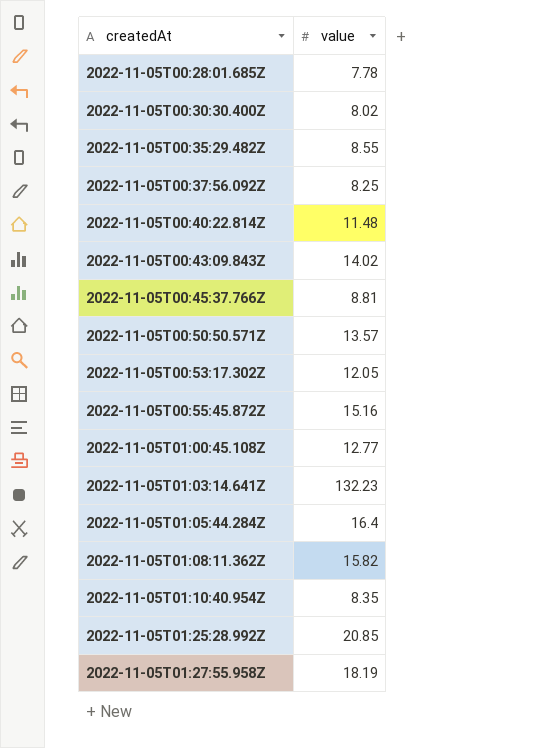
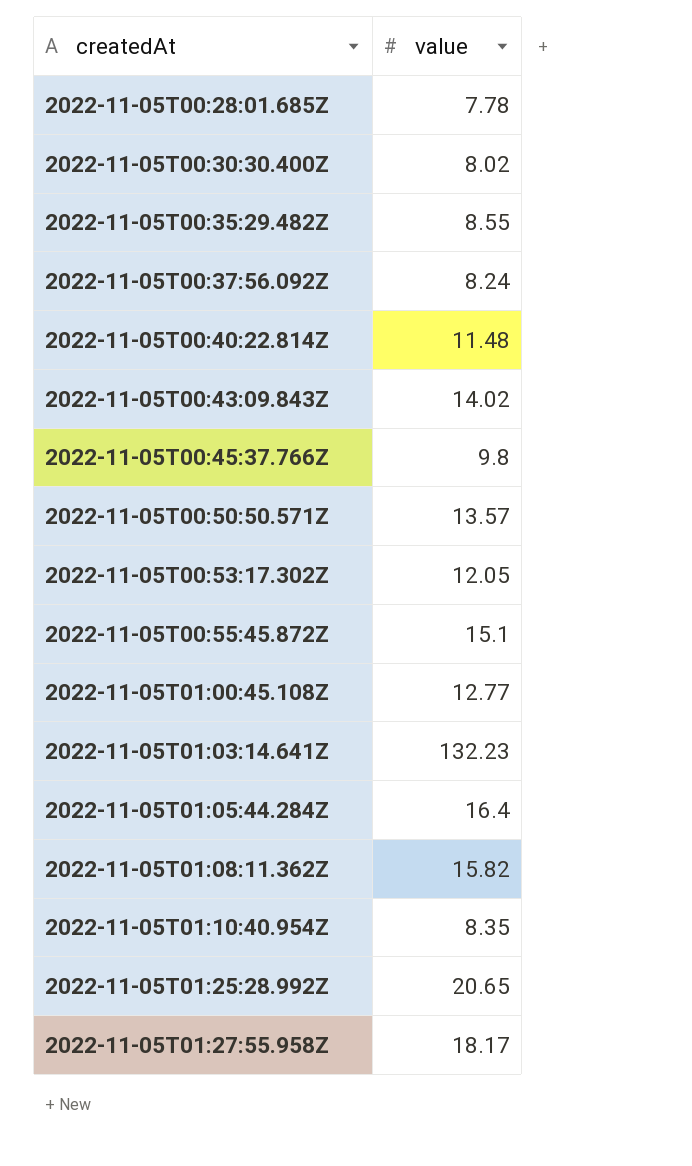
2022-11-05T00:37:56.092Z | value: 8.25 -> 8.24
2022-11-05T00:45:37.766Z | value: 8.81 -> 9.8
2022-11-05T00:55:45.872Z | value: 15.16 -> 15.1
2022-11-05T01:25:28.992Z | value: 20.85 -> 20.65
2022-11-05T01:27:55.958Z | value: 18.19 -> 18.17

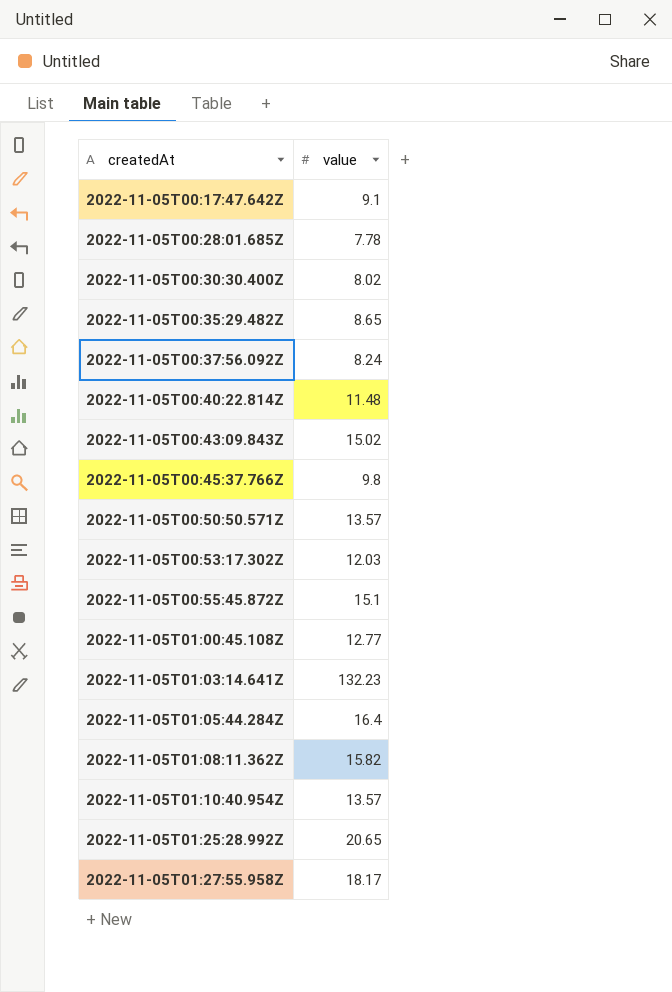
row 2022-11-05T00:17:47.642Z: none -> 9.1
2022-11-05T00:35:29.482Z | value: 8.55 -> 8.65
2022-11-05T00:43:09.843Z | value: 14.02 -> 15.02
2022-11-05T00:53:17.302Z | value: 12.05 -> 12.03
2022-11-05T01:10:40.954Z | value: 8.35 -> 13.57

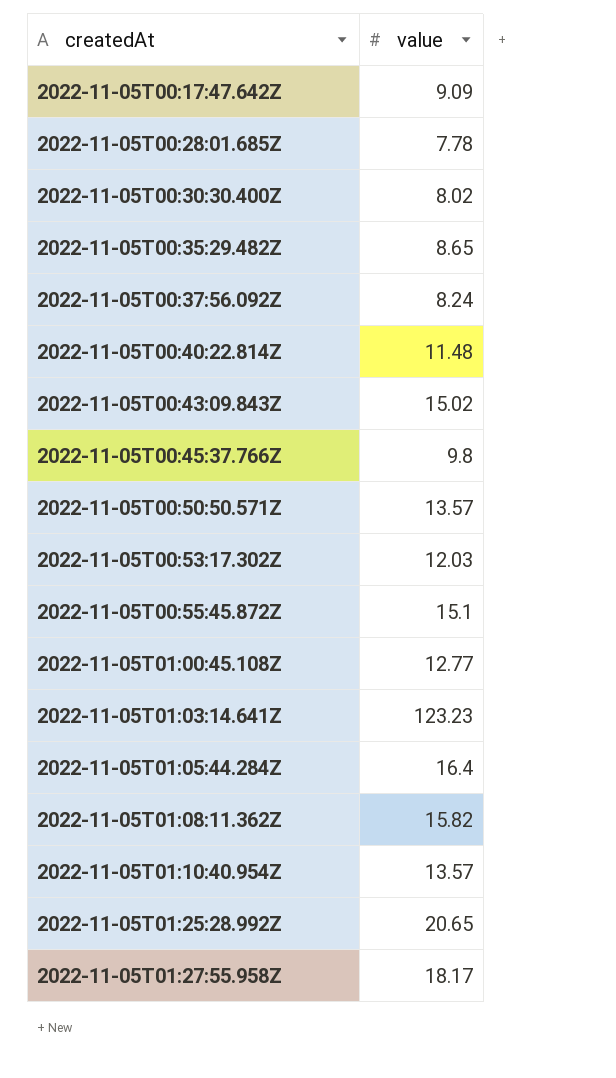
2022-11-05T00:17:47.642Z | value: 9.1 -> 9.09
2022-11-05T01:03:14.641Z | value: 132.23 -> 123.23

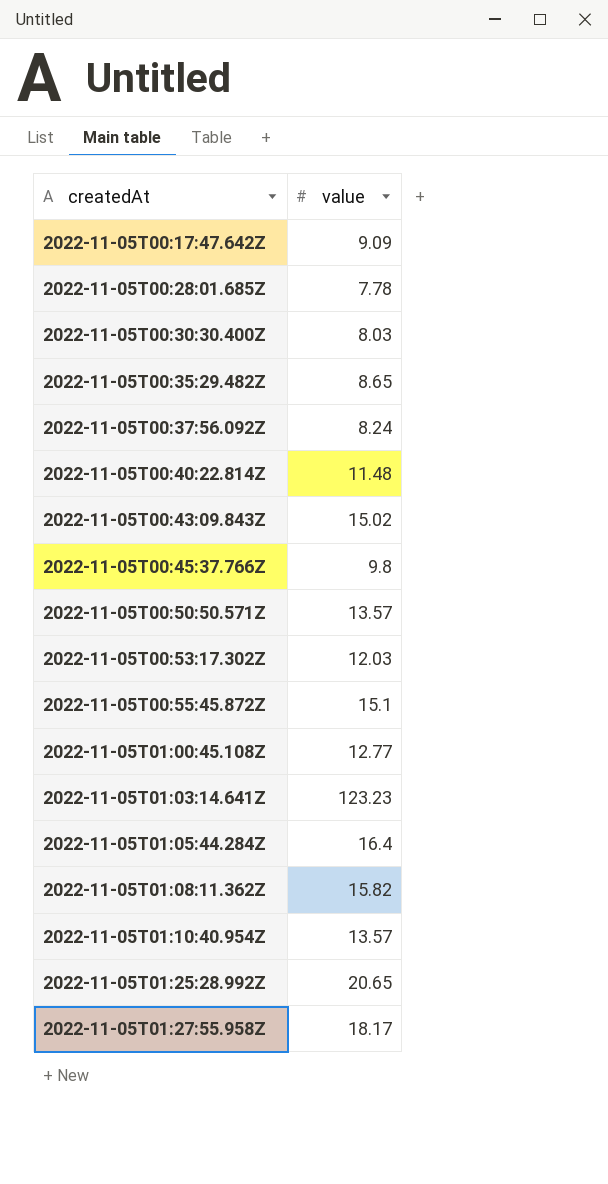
2022-11-05T00:30:30.400Z | value: 8.02 -> 8.03

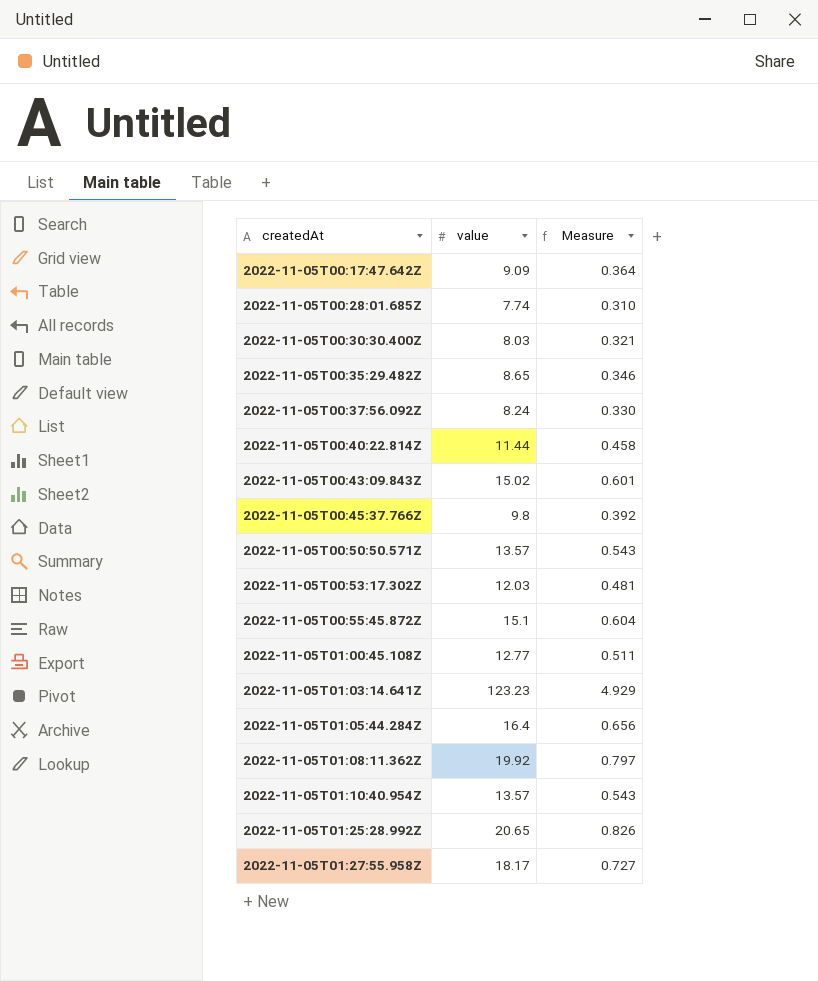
column Measure | formula: none -> [value] * 0.04
2022-11-05T00:28:01.685Z | value: 7.78 -> 7.74
2022-11-05T00:40:22.814Z | value: 11.48 -> 11.44
2022-11-05T01:08:11.362Z | value: 15.82 -> 19.92

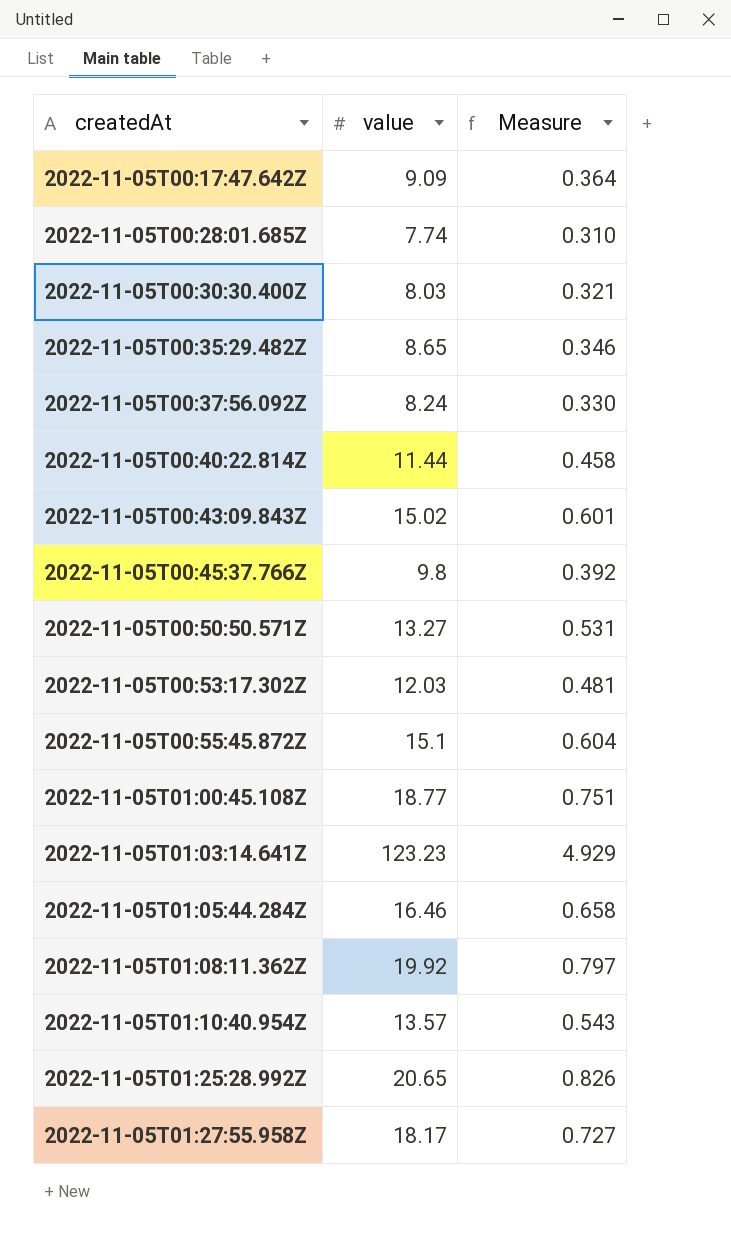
2022-11-05T00:50:50.571Z | value: 13.57 -> 13.27
2022-11-05T00:50:50.571Z | Measure: 0.543 -> 0.531
2022-11-05T01:00:45.108Z | value: 12.77 -> 18.77
2022-11-05T01:00:45.108Z | Measure: 0.511 -> 0.751
2022-11-05T01:05:44.284Z | value: 16.4 -> 16.46
2022-11-05T01:05:44.284Z | Measure: 0.656 -> 0.658

